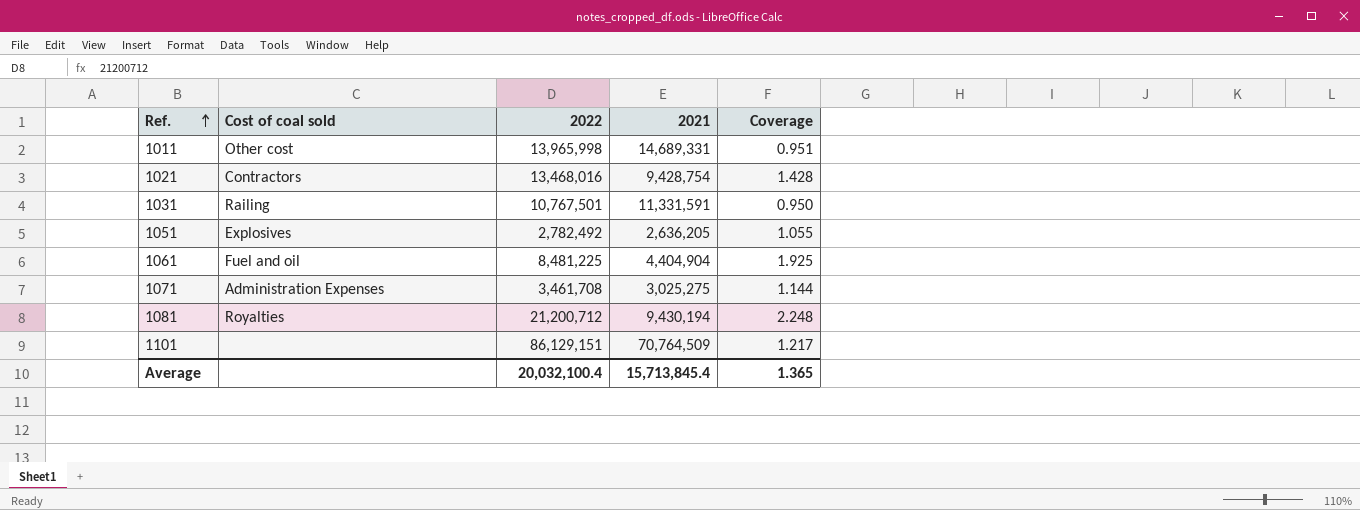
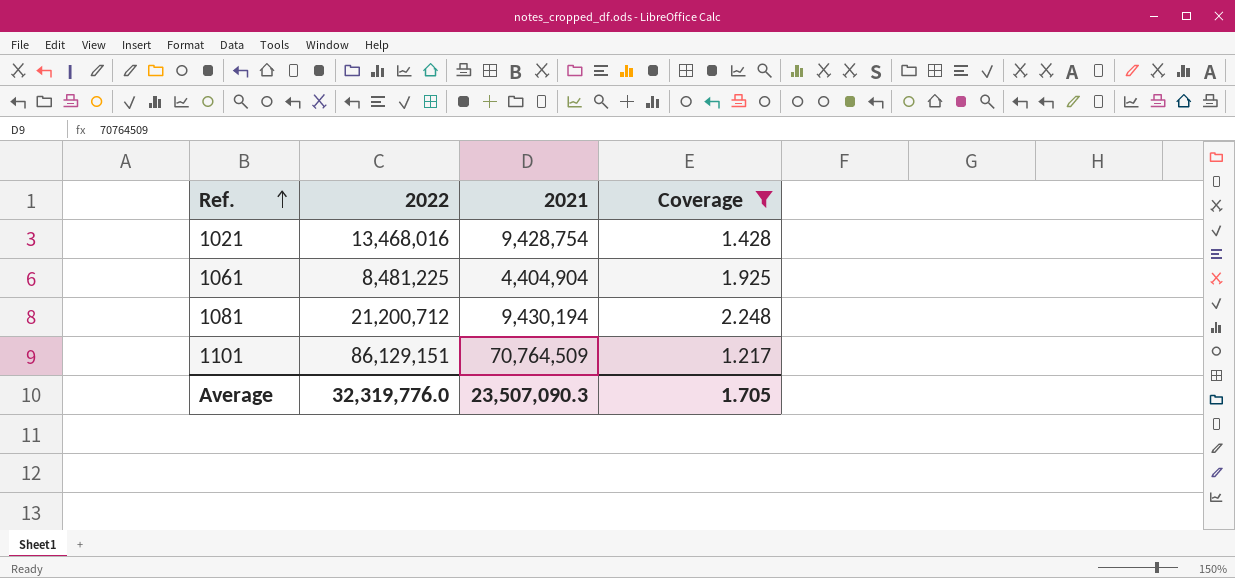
filter: none -> Coverage >= 1.217
column Cost of coal sold | position: 2 -> none
Average | 2022: 20,032,100.4 -> 32,319,776.0
Average | 2021: 15,713,845.4 -> 23,507,090.3
Average | Coverage: 1.365 -> 1.705

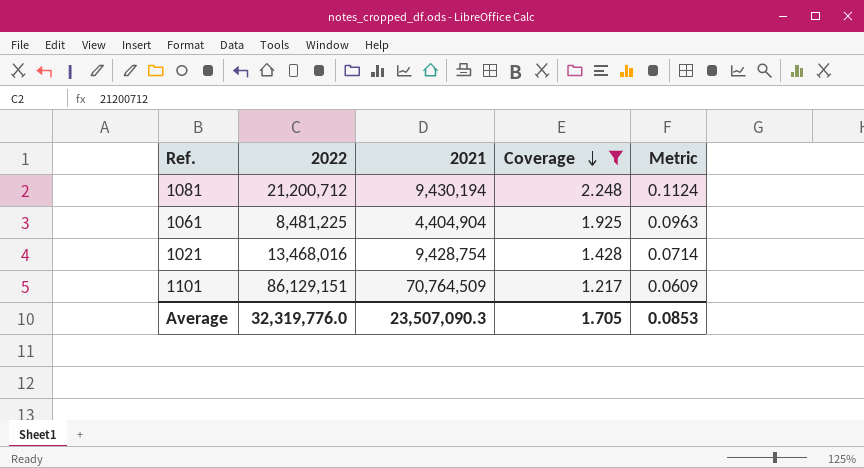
row order: Ref. ascending -> Coverage descending
column Metric | formula: none -> [Coverage] * 0.05

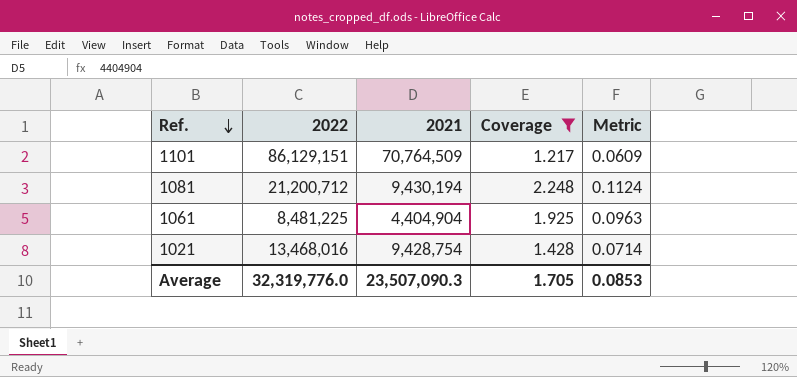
row order: Coverage descending -> Ref. descending

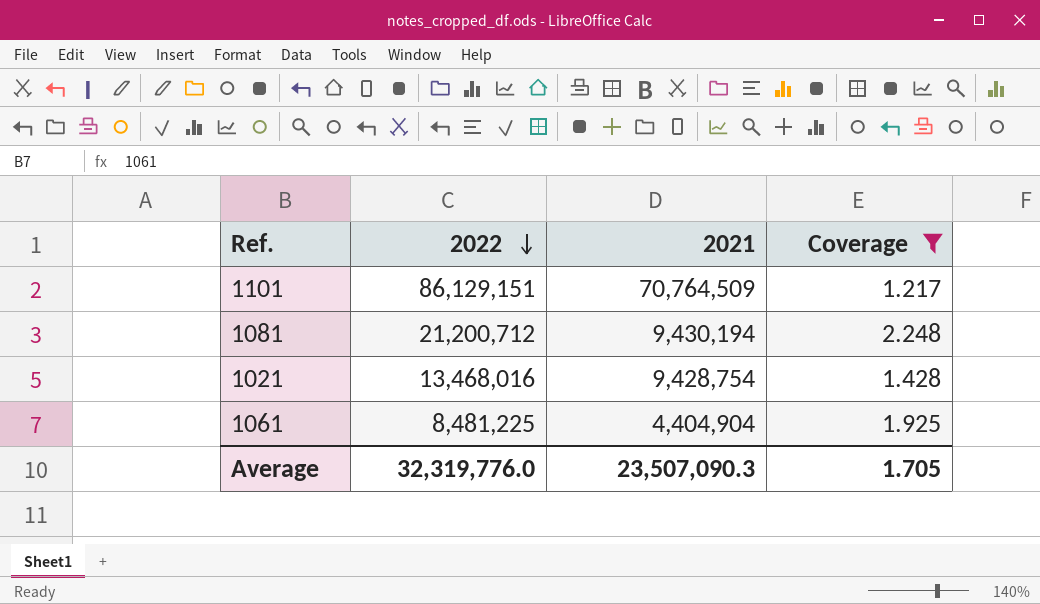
row order: Ref. descending -> 2022 descending
column Metric | formula: [Coverage] * 0.05 -> none

